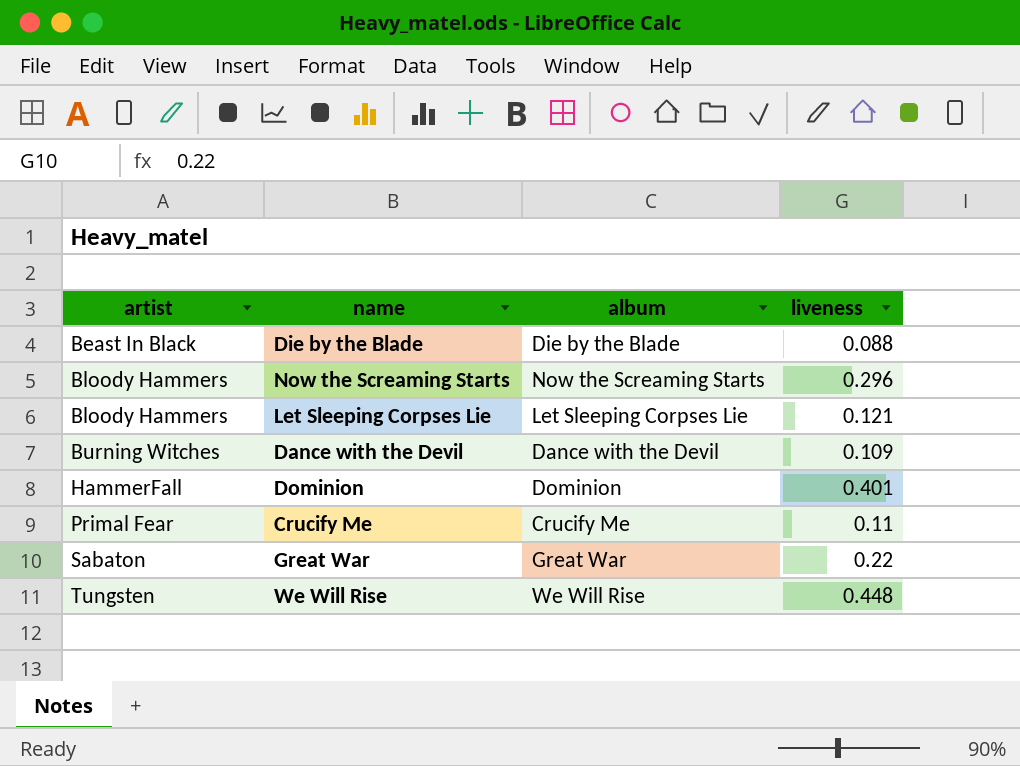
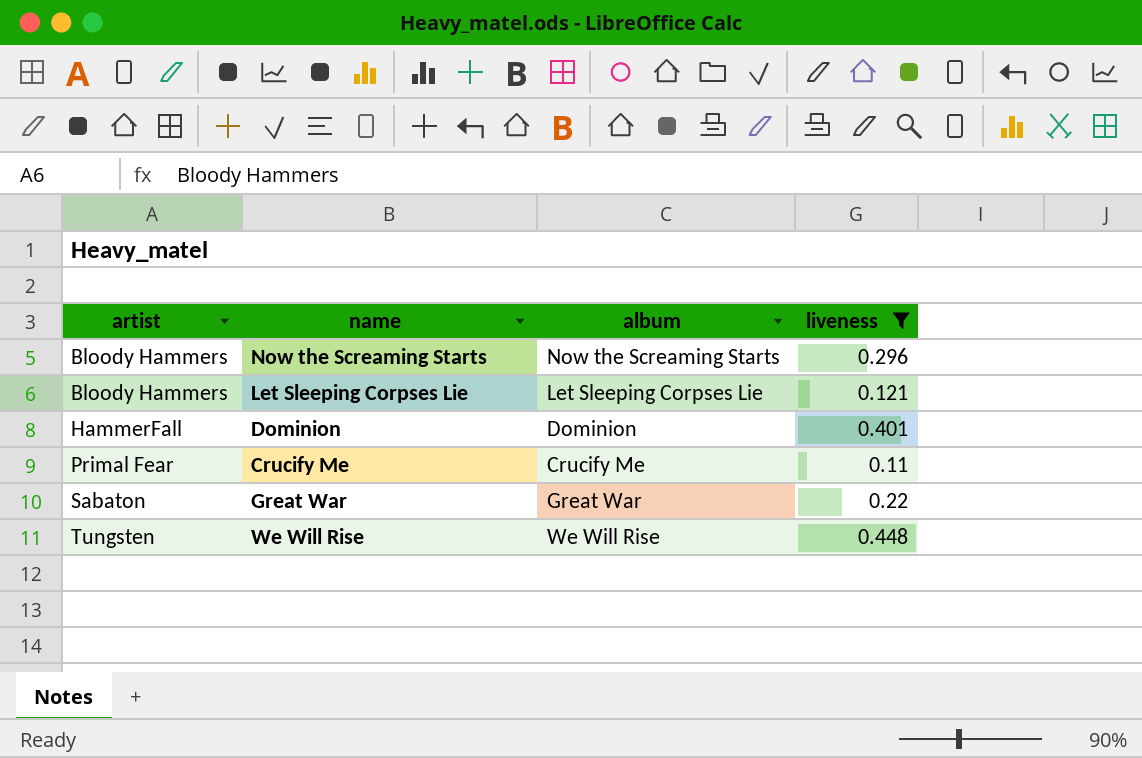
filter: none -> liveness >= 0.11

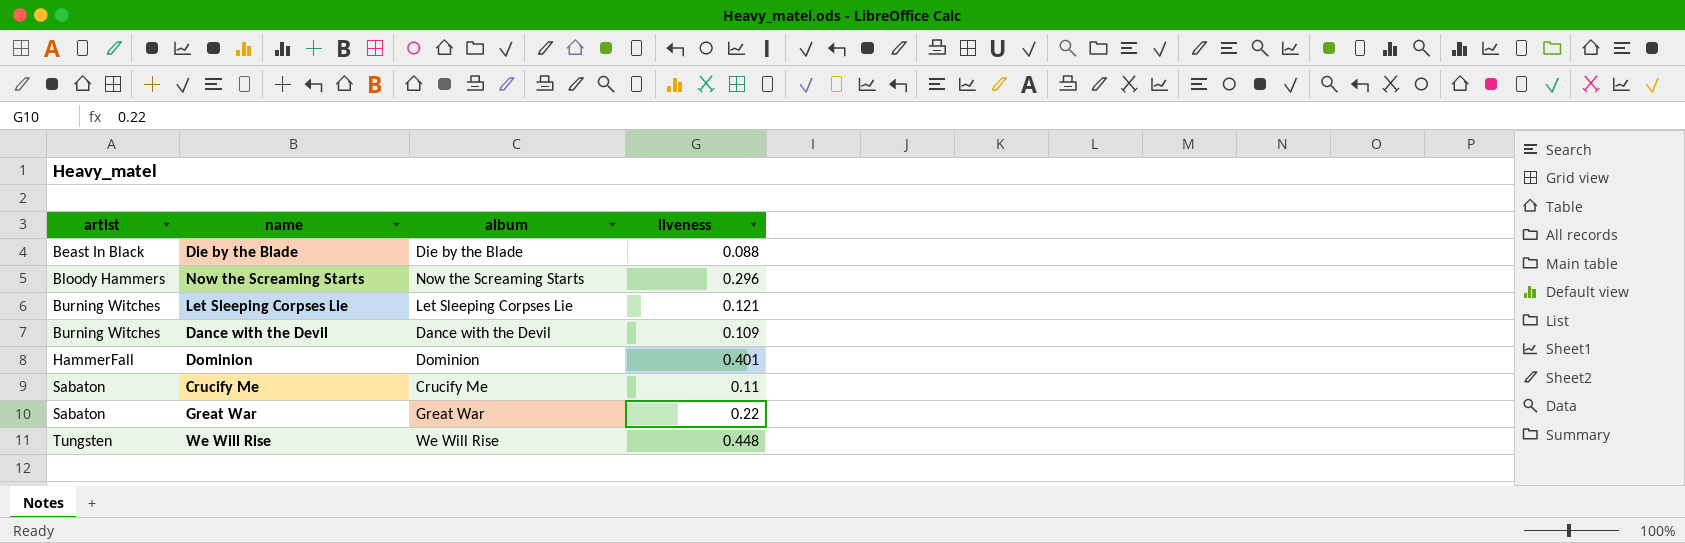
filter: liveness >= 0.11 -> none
Let Sleeping Corpses Lie | artist: Bloody Hammers -> Burning Witches
Crucify Me | artist: Primal Fear -> Sabaton

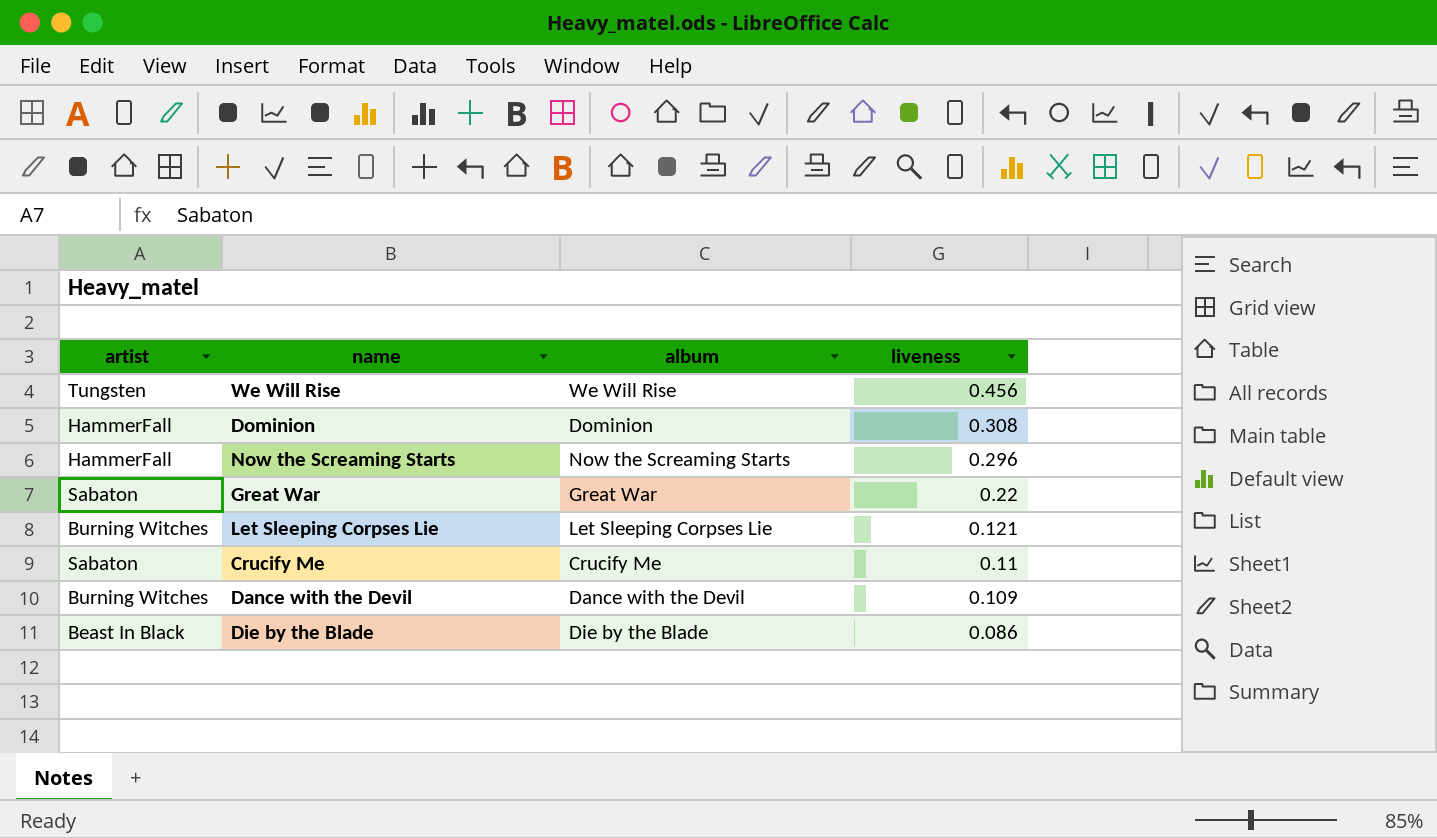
row order: artist ascending -> liveness descending
We Will Rise | liveness: 0.448 -> 0.456
Dominion | liveness: 0.401 -> 0.308
Now the Screaming Starts | artist: Bloody Hammers -> HammerFall
Die by the Blade | liveness: 0.088 -> 0.086

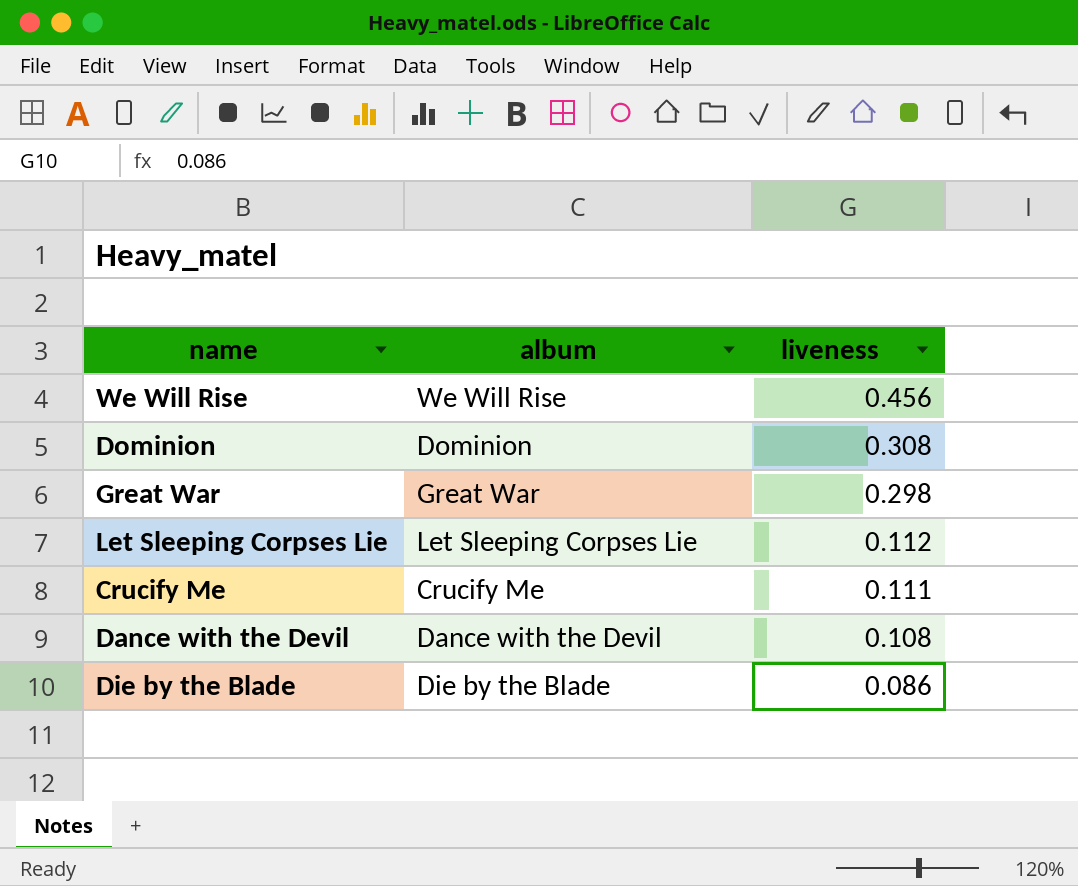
column artist | position: 1 -> none
row Now the Screaming Starts: HammerFall | Now the Screaming Starts | 0.296 -> none
Great War | liveness: 0.22 -> 0.298
Let Sleeping Corpses Lie | liveness: 0.121 -> 0.112
Crucify Me | liveness: 0.11 -> 0.111
Dance with the Devil | liveness: 0.109 -> 0.108

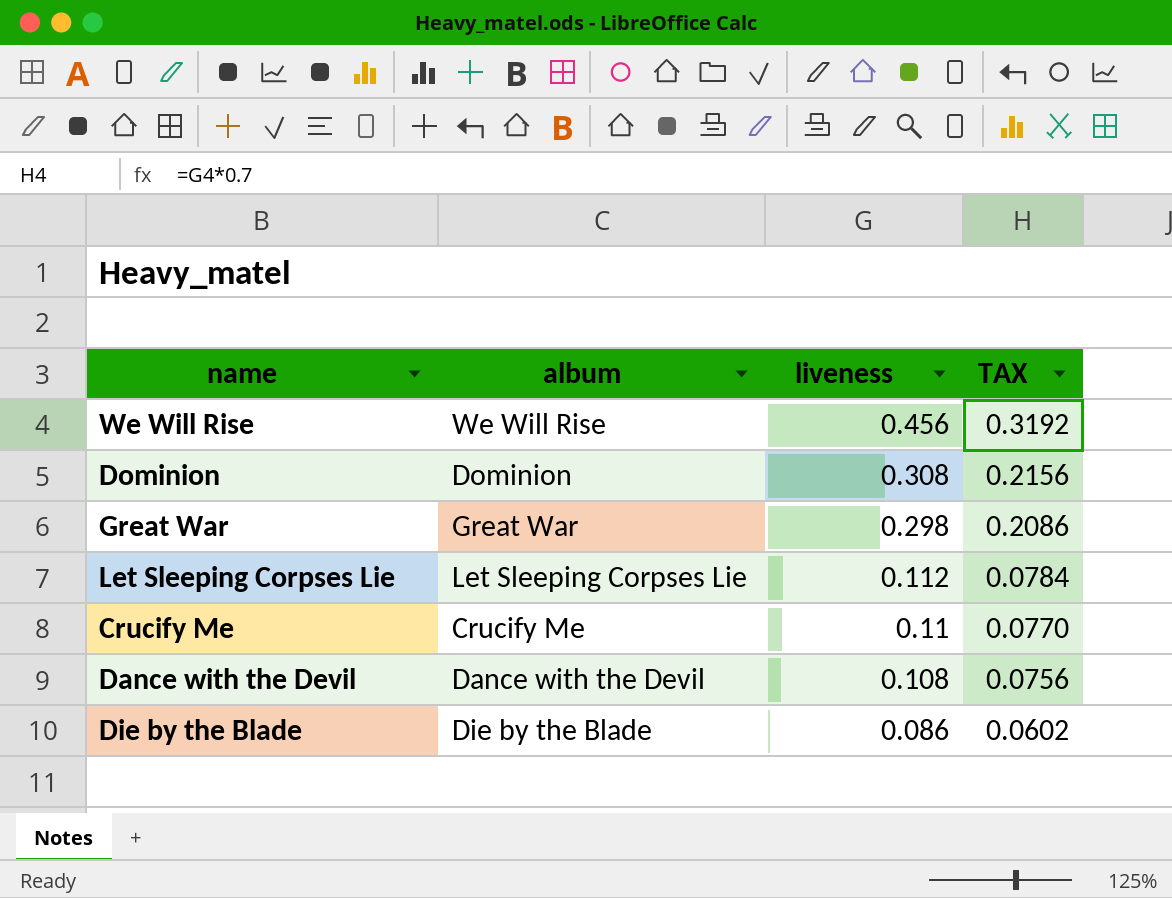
column TAX | formula: none -> [liveness] * 0.7
Crucify Me | liveness: 0.111 -> 0.11

